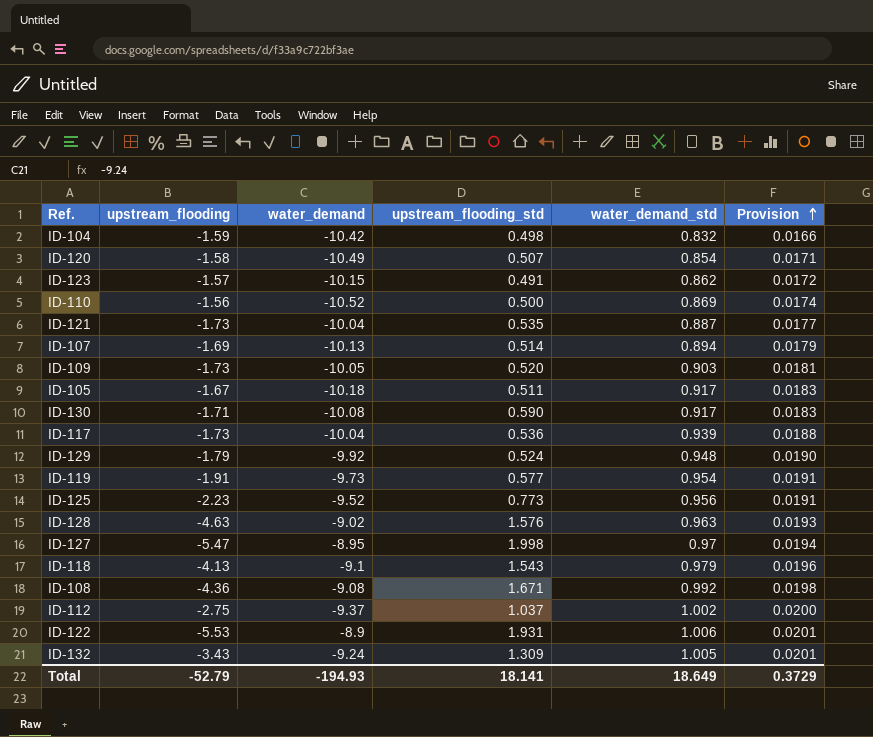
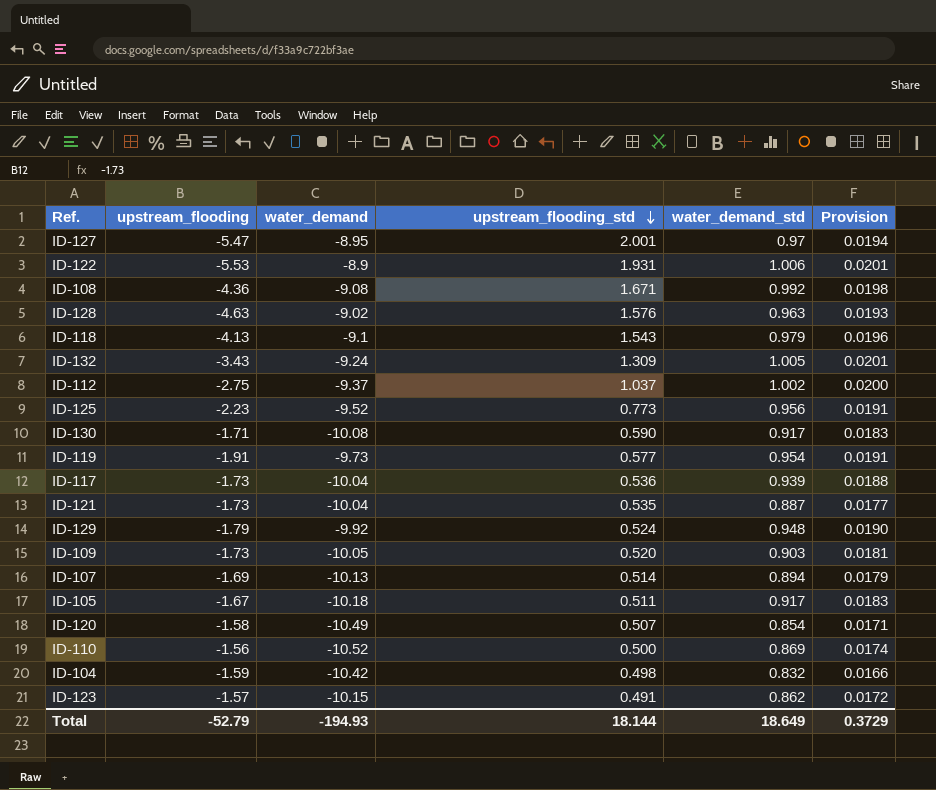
row order: Provision ascending -> upstream_flooding_std descending
ID-127 | upstream_flooding_std: 1.998 -> 2.001
Total | upstream_flooding_std: 18.141 -> 18.144

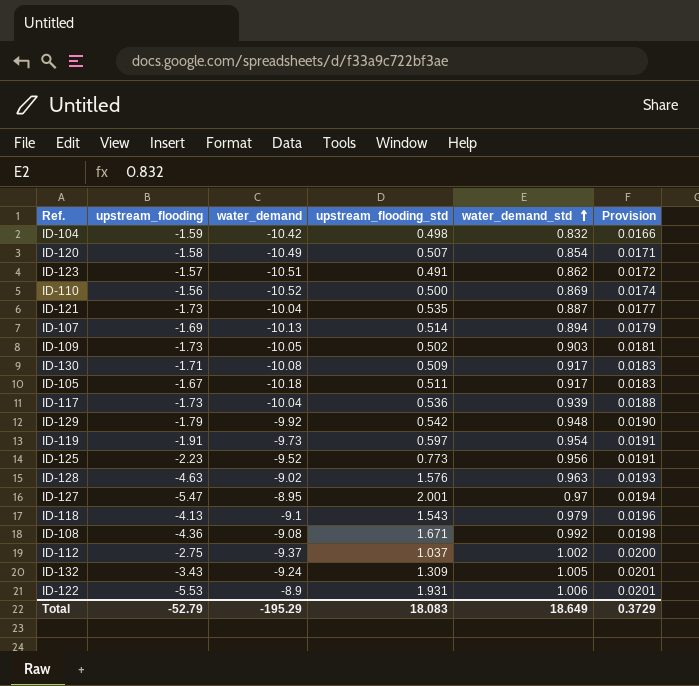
row order: upstream_flooding_std descending -> water_demand_std ascending
ID-123 | water_demand: -10.15 -> -10.51
ID-109 | upstream_flooding_std: 0.520 -> 0.502
ID-130 | upstream_flooding_std: 0.590 -> 0.509
ID-129 | upstream_flooding_std: 0.524 -> 0.542
ID-119 | upstream_flooding_std: 0.577 -> 0.597
Total | water_demand: -194.93 -> -195.29
Total | upstream_flooding_std: 18.144 -> 18.083

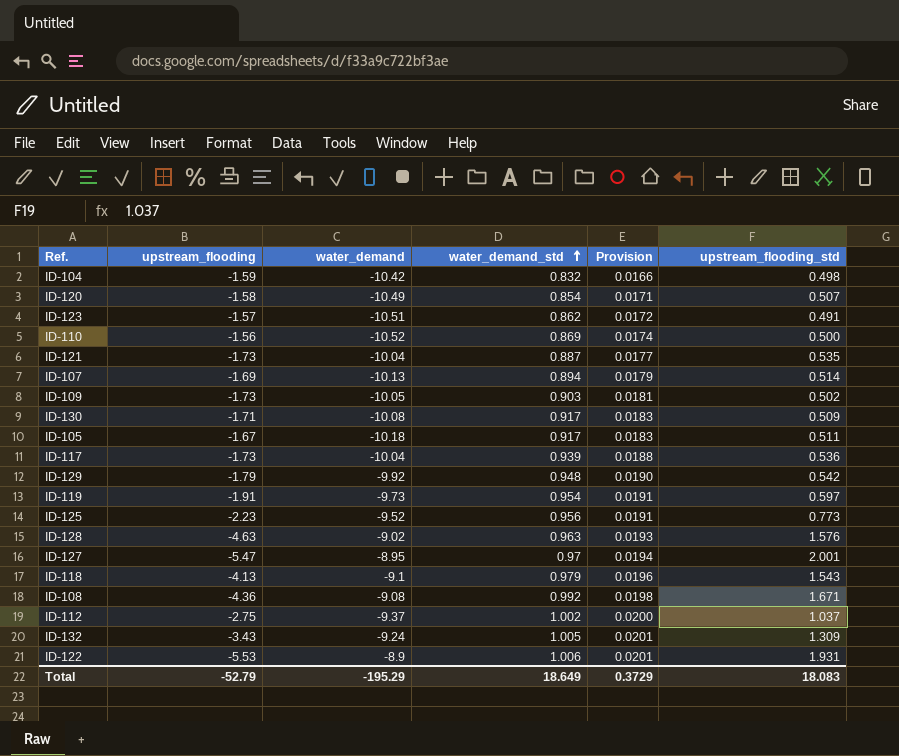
column upstream_flooding_std | position: 4 -> 6

